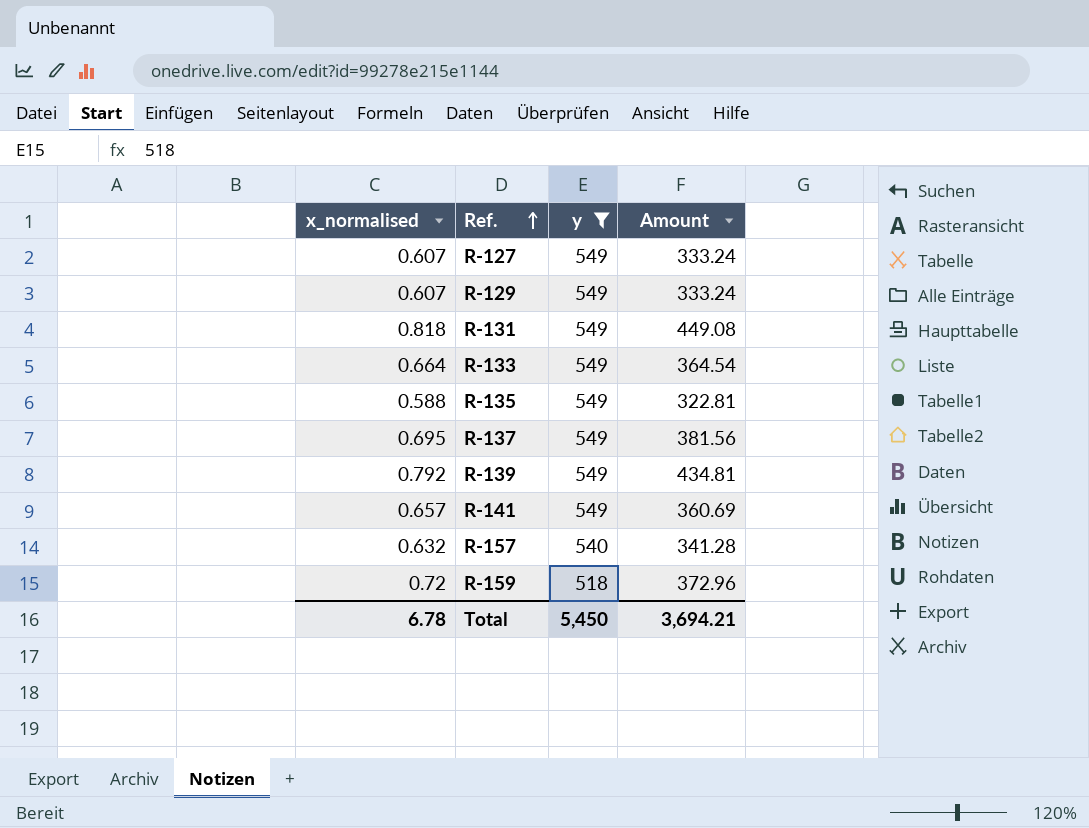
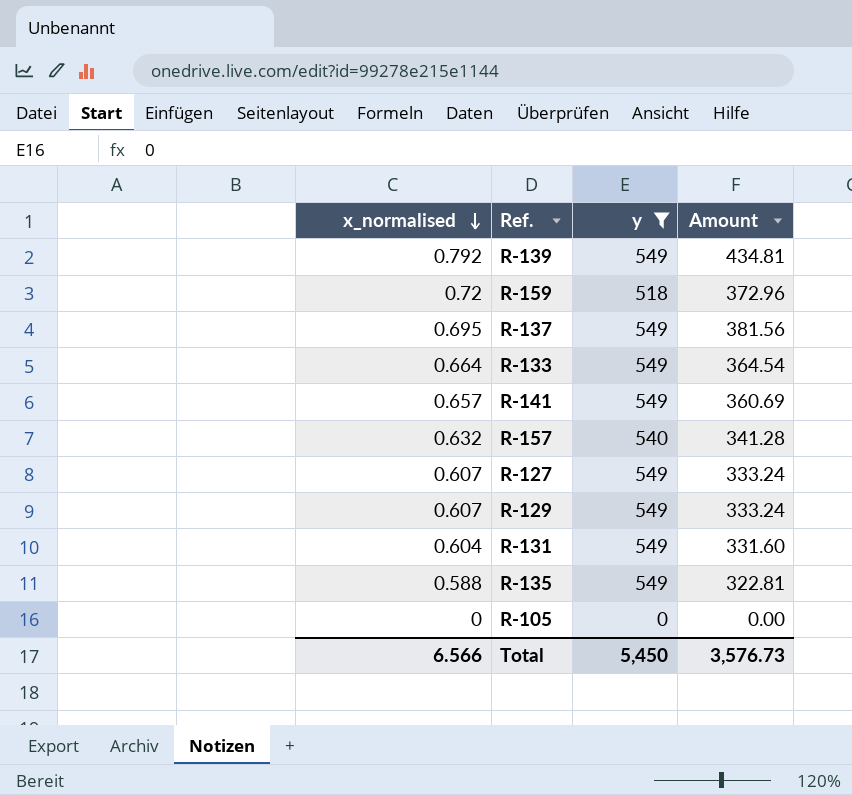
row order: Ref. ascending -> x_normalised descending
R-131 | x_normalised: 0.818 -> 0.604
R-131 | Amount: 449.08 -> 331.60
row R-105: none -> 0 | 0 | 0.00
Total | x_normalised: 6.78 -> 6.566
Total | Amount: 3,694.21 -> 3,576.73

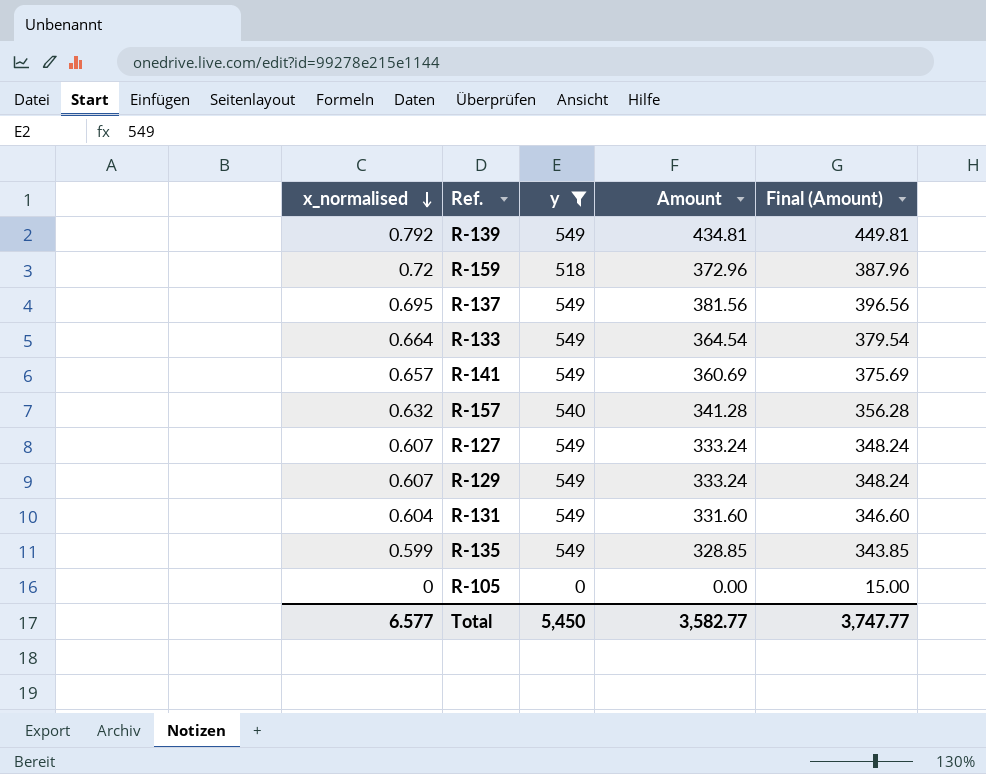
column Final (Amount) | formula: none -> [Amount] + 15
R-135 | x_normalised: 0.588 -> 0.599
R-135 | Amount: 322.81 -> 328.85
Total | x_normalised: 6.566 -> 6.577
Total | Amount: 3,576.73 -> 3,582.77

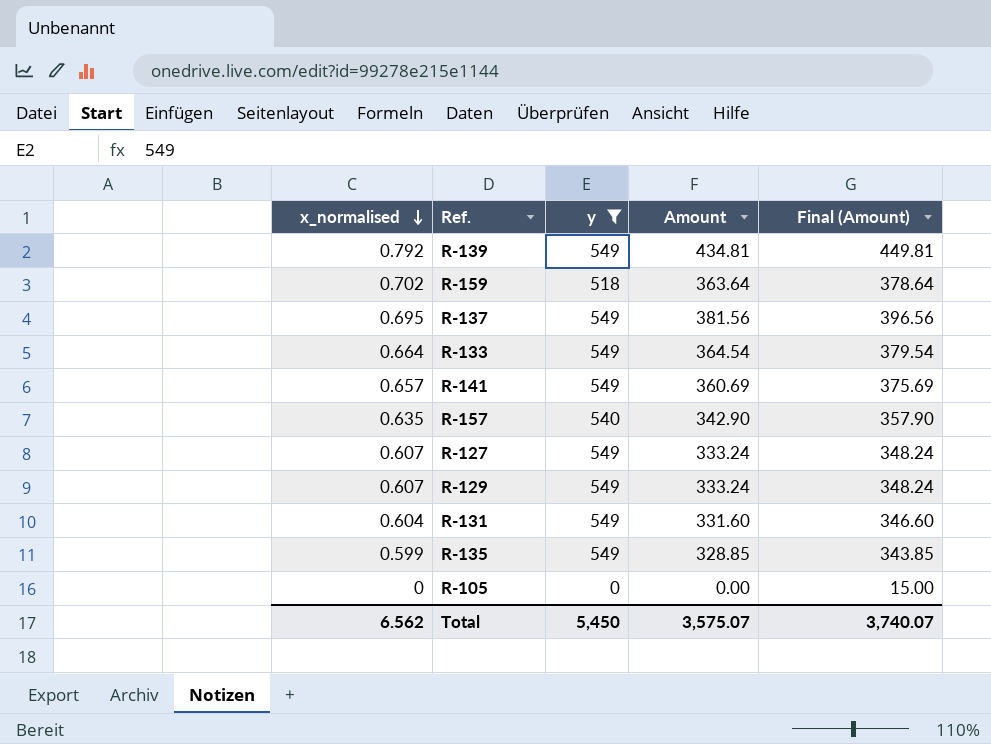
R-159 | x_normalised: 0.72 -> 0.702
R-159 | Amount: 372.96 -> 363.64
R-159 | Final (Amount): 387.96 -> 378.64
R-157 | x_normalised: 0.632 -> 0.635
R-157 | Amount: 341.28 -> 342.90
R-157 | Final (Amount): 356.28 -> 357.90
Total | x_normalised: 6.577 -> 6.562
Total | Amount: 3,582.77 -> 3,575.07
Total | Final (Amount): 3,747.77 -> 3,740.07

